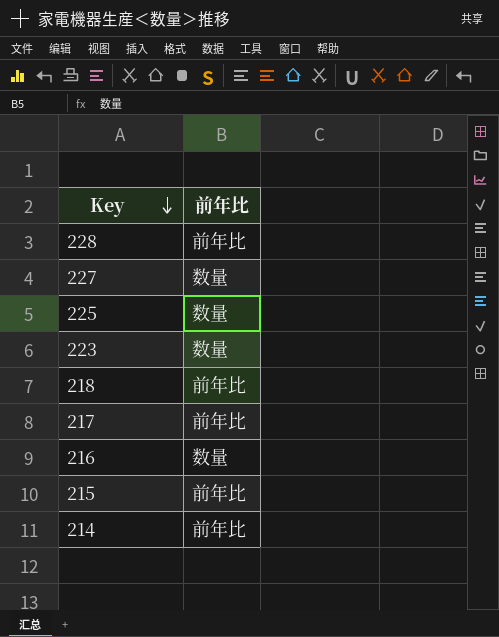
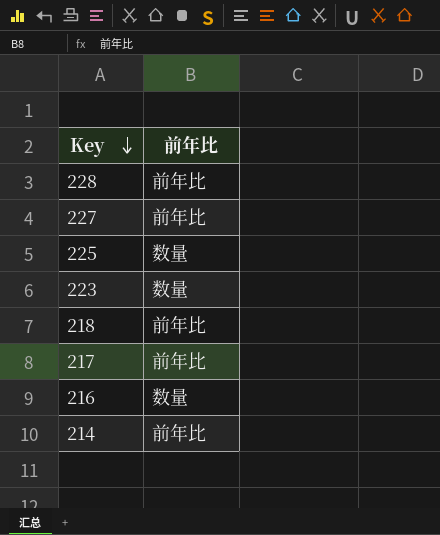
row 215: 前年比 -> none
227 | 前年比: 数量 -> 前年比

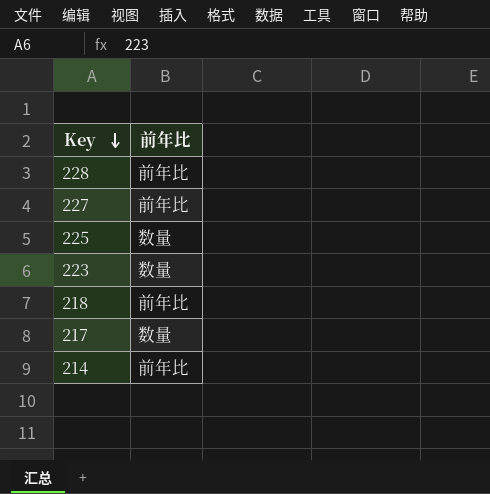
row 216: 数量 -> none
217 | 前年比: 前年比 -> 数量

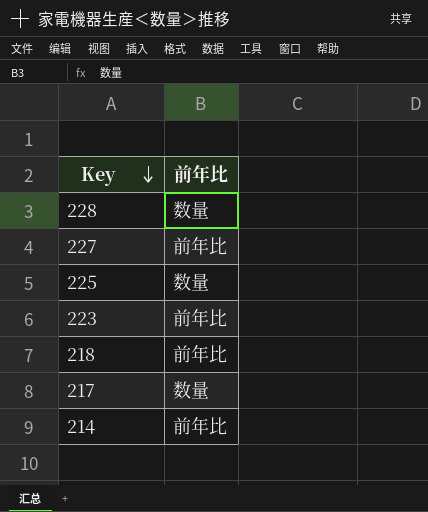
228 | 前年比: 前年比 -> 数量
223 | 前年比: 数量 -> 前年比

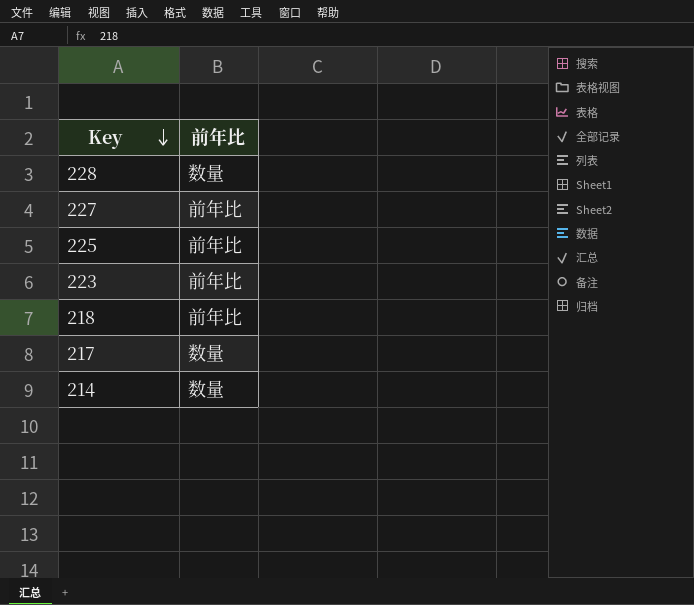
225 | 前年比: 数量 -> 前年比
214 | 前年比: 前年比 -> 数量

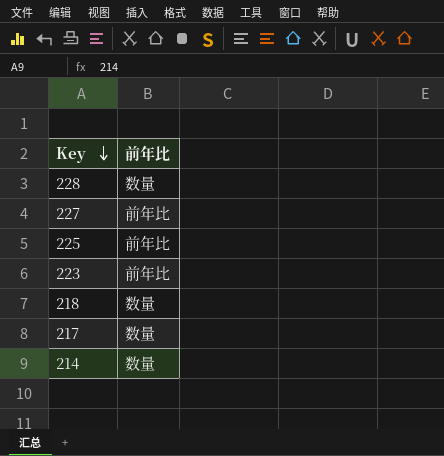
218 | 前年比: 前年比 -> 数量

